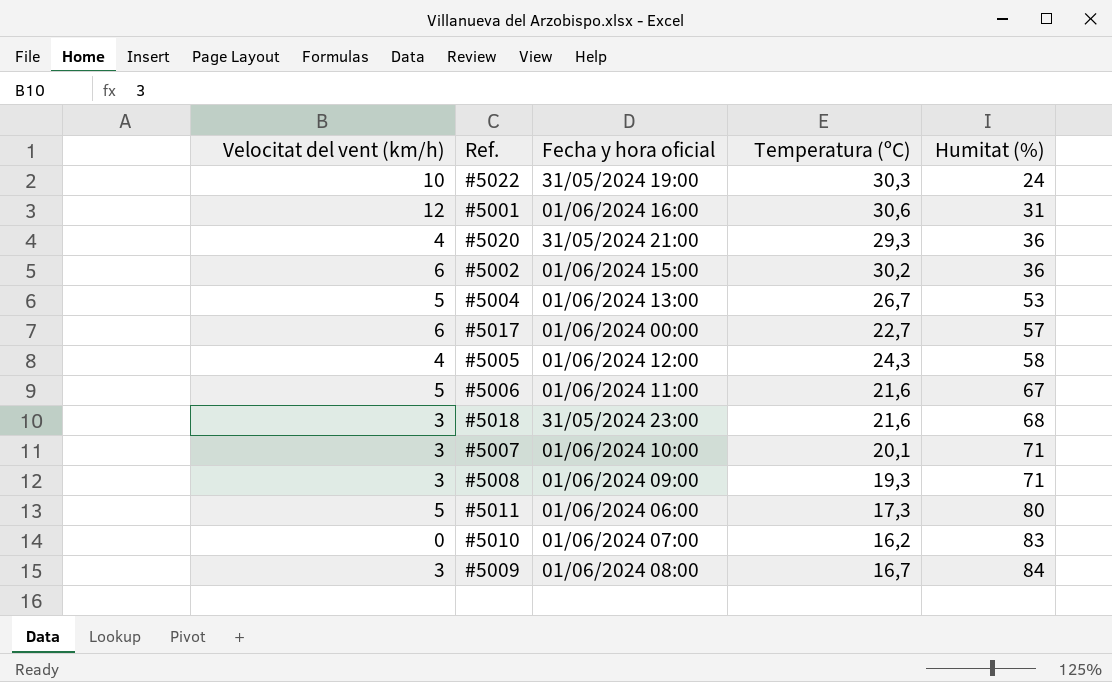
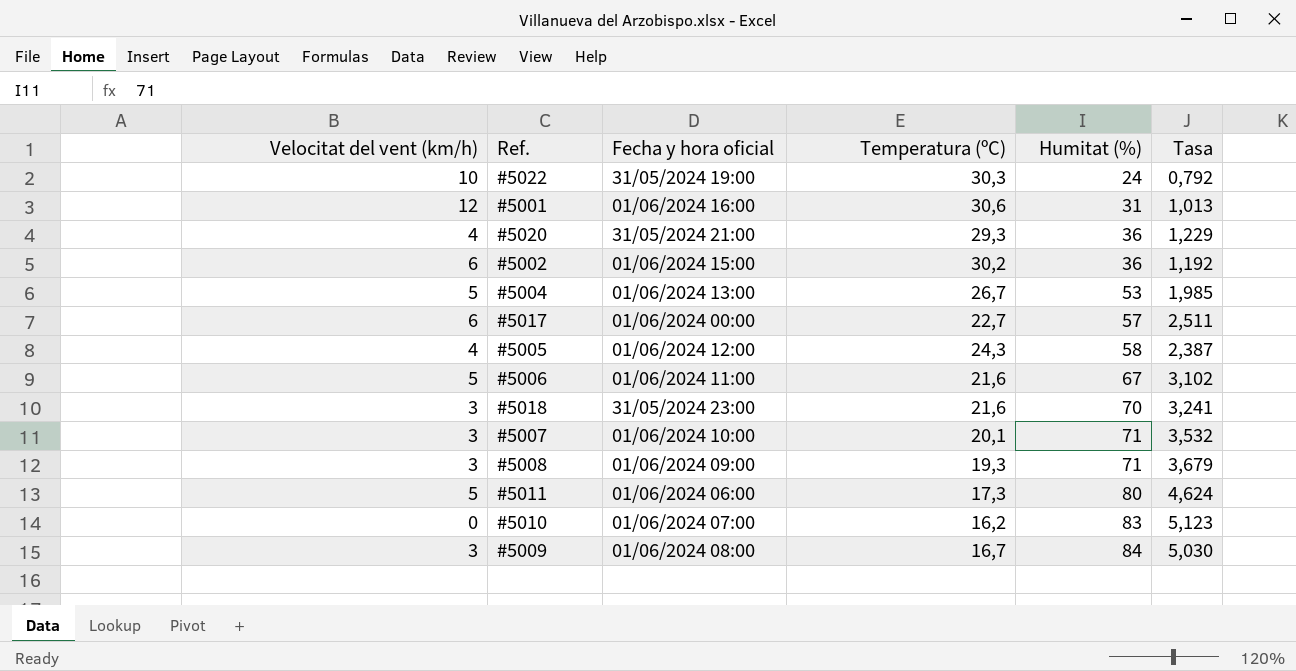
column Tasa | formula: none -> [Humitat (%)] / [Temperatura (ºC)]
#5018 | Humitat (%): 68 -> 70

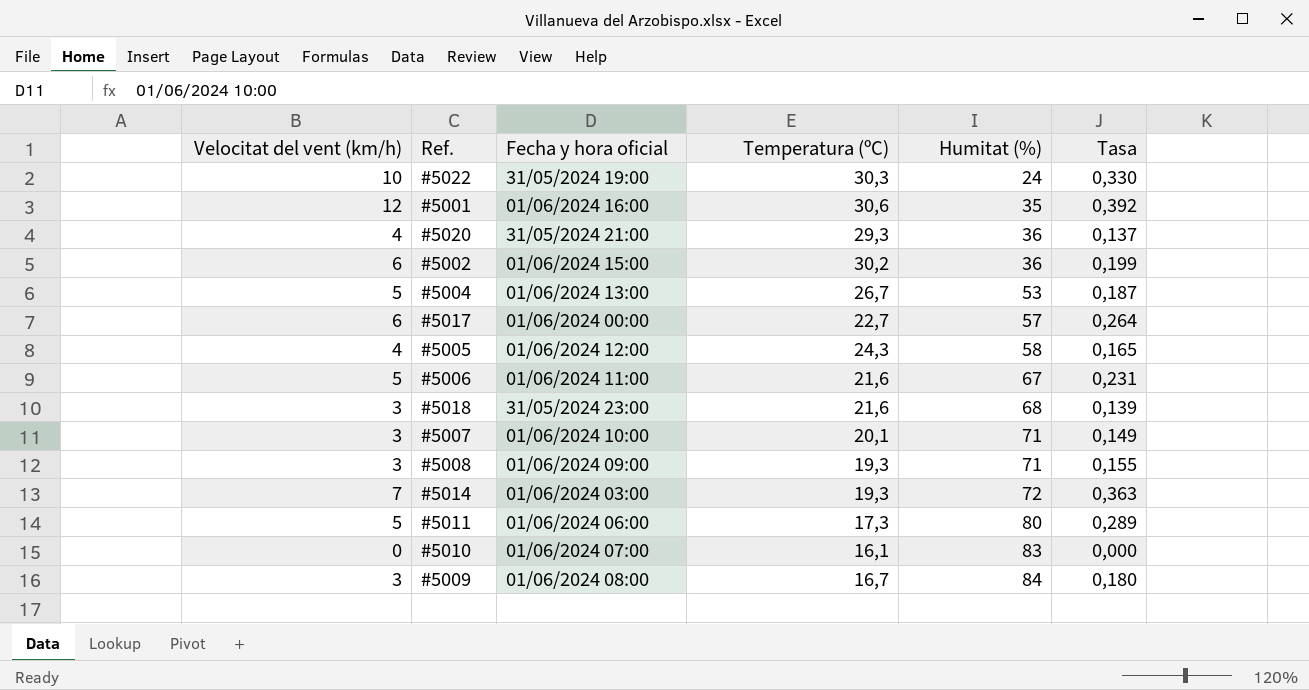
column Tasa | formula: [Humitat (%)] / [Temperatura (ºC)] -> [Velocitat del vent (km/h)] / [Temperatura (ºC)]
#5001 | Humitat (%): 31 -> 35
#5018 | Humitat (%): 70 -> 68
row #5014: none -> 7 | 01/06/2024 03:00 | 19,3 | 72 | 0,363
#5010 | Temperatura (ºC): 16,2 -> 16,1

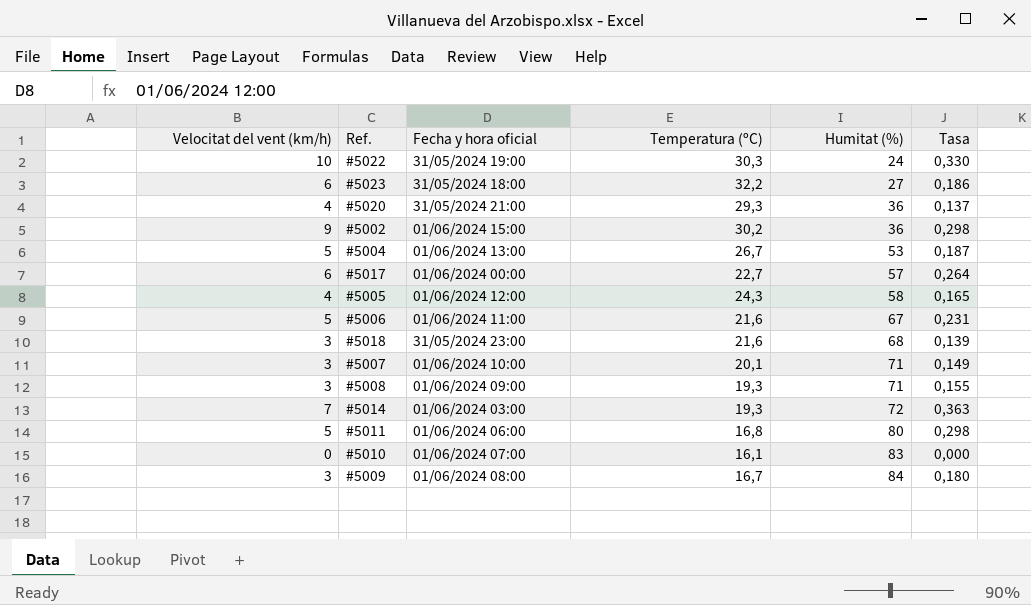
row #5001: 12 | 01/06/2024 16:00 | 30,6 | 35 | 0,392 -> none
row #5023: none -> 6 | 31/05/2024 18:00 | 32,2 | 27 | 0,186
#5002 | Velocitat del vent (km/h): 6 -> 9
#5002 | Tasa: 0,199 -> 0,298
#5011 | Temperatura (ºC): 17,3 -> 16,8
#5011 | Tasa: 0,289 -> 0,298

